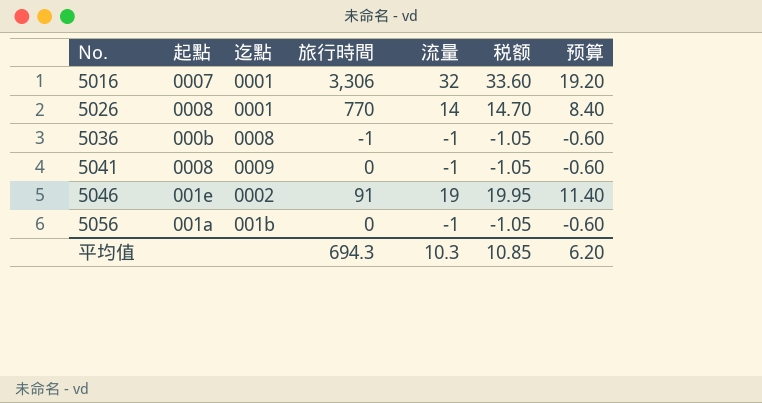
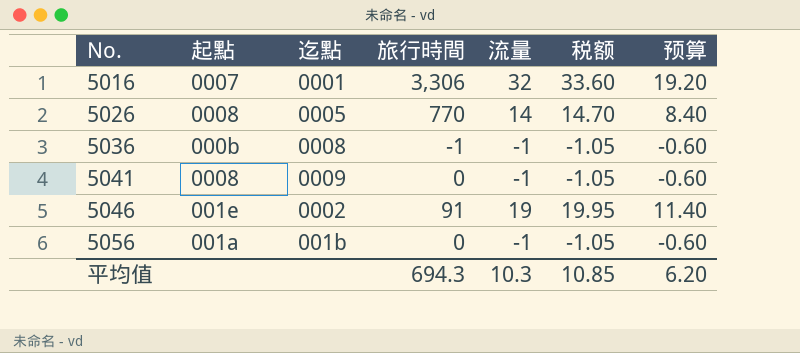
5026 | 迄點: 0001 -> 0005

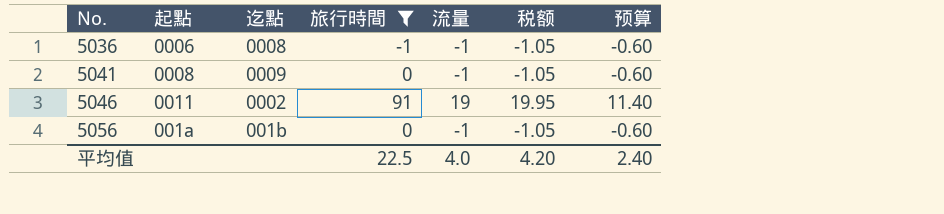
filter: none -> 旅行時間 <= 91
5036 | 起點: 000b -> 0006
5046 | 起點: 001e -> 0011
平均值 | 旅行時間: 694.3 -> 22.5
平均值 | 流量: 10.3 -> 4.0
平均值 | 税额: 10.85 -> 4.20
平均值 | 预算: 6.20 -> 2.40

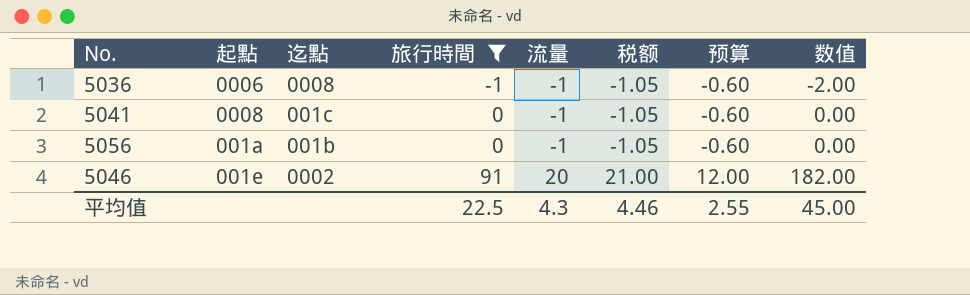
row order: No. ascending -> 旅行時間 ascending
column 数值 | formula: none -> [旅行時間] * 2
5041 | 迄點: 0009 -> 001c
5046 | 起點: 0011 -> 001e
5046 | 流量: 19 -> 20
5046 | 税额: 19.95 -> 21.00
5046 | 预算: 11.40 -> 12.00
平均值 | 流量: 4.0 -> 4.3
平均值 | 税额: 4.20 -> 4.46
平均值 | 预算: 2.40 -> 2.55

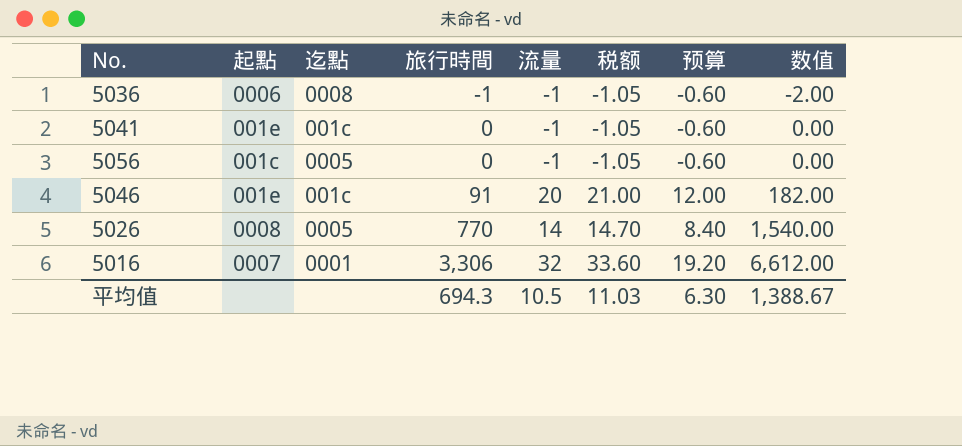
filter: 旅行時間 <= 91 -> none
5041 | 起點: 0008 -> 001e
5056 | 起點: 001a -> 001c
5056 | 迄點: 001b -> 0005
5046 | 迄點: 0002 -> 001c
平均值 | 旅行時間: 22.5 -> 694.3
平均值 | 流量: 4.3 -> 10.5
平均值 | 税额: 4.46 -> 11.03
平均值 | 预算: 2.55 -> 6.30
平均值 | 数值: 45.00 -> 1,388.67

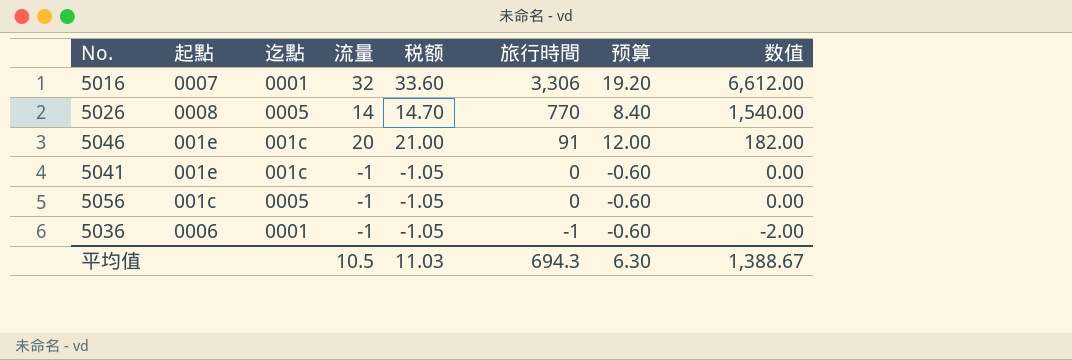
row order: 旅行時間 ascending -> 旅行時間 descending
column 旅行時間 | position: 4 -> 6
5036 | 迄點: 0008 -> 0001

